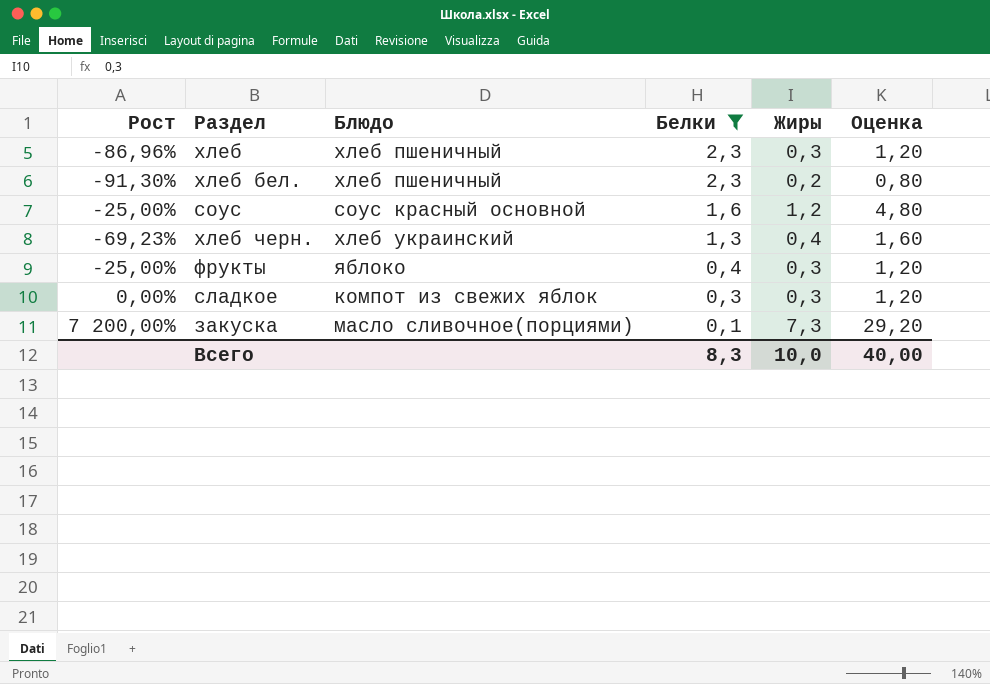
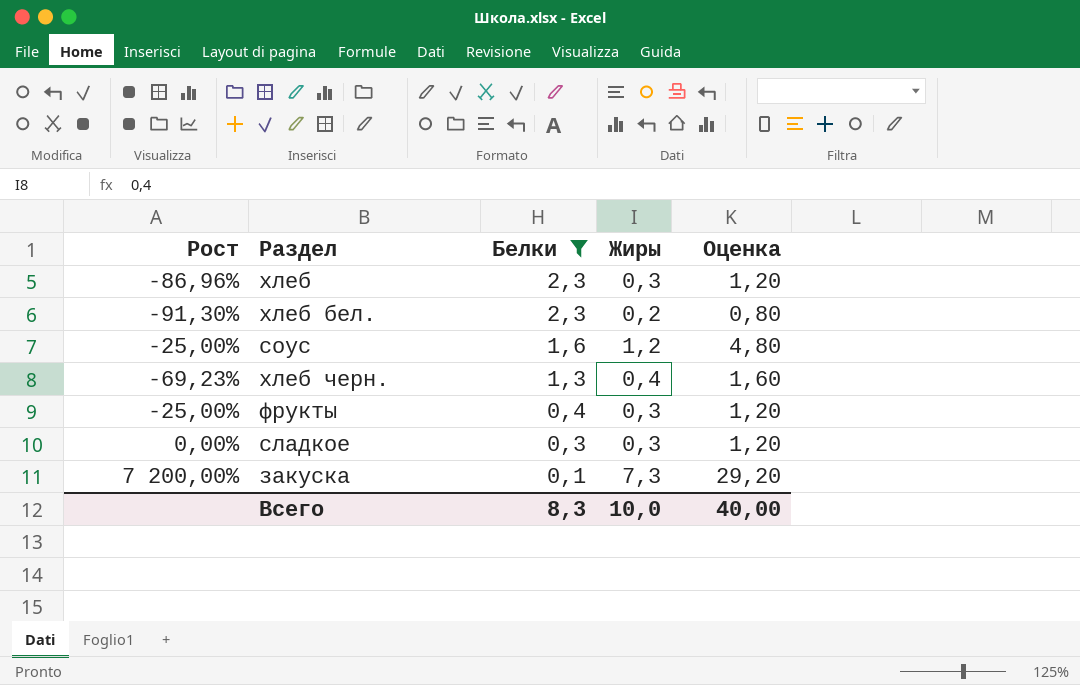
column Блюдо | position: 3 -> none

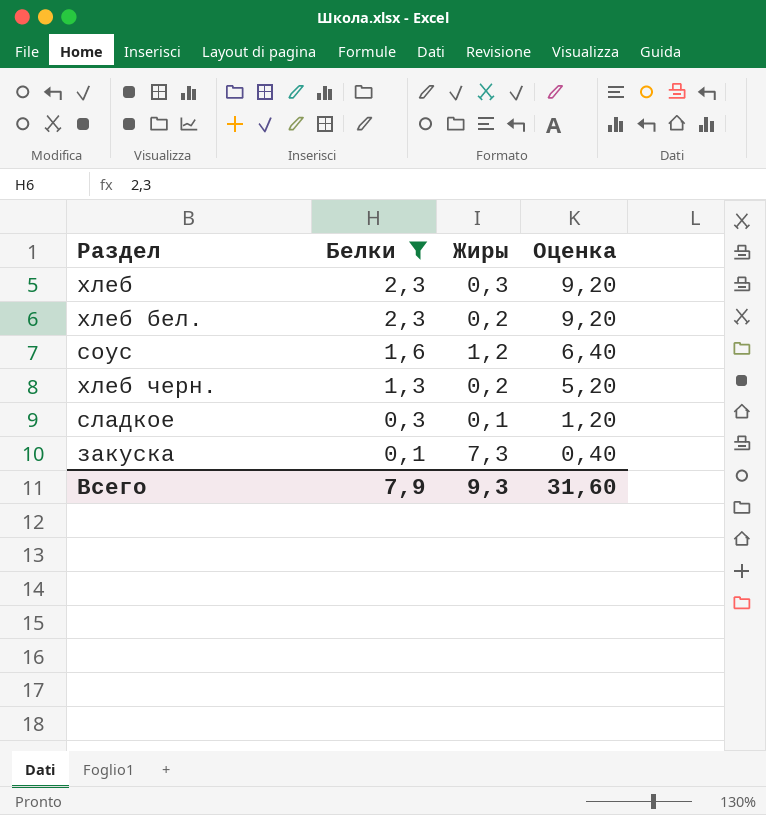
column Рост | formula: ([Жиры] - [Белки]) / [Белки] -> none
column Оценка | formula: [Жиры] * 4 -> [Белки] * 4
row фрукты: -25,00% | 0,4 | 0,3 | 1,20 -> none
хлеб черн. | Жиры: 0,4 -> 0,2
сладкое | Жиры: 0,3 -> 0,1
Всего | Белки: 8,3 -> 7,9
Всего | Жиры: 10,0 -> 9,3
Всего | Оценка: 40,00 -> 31,60

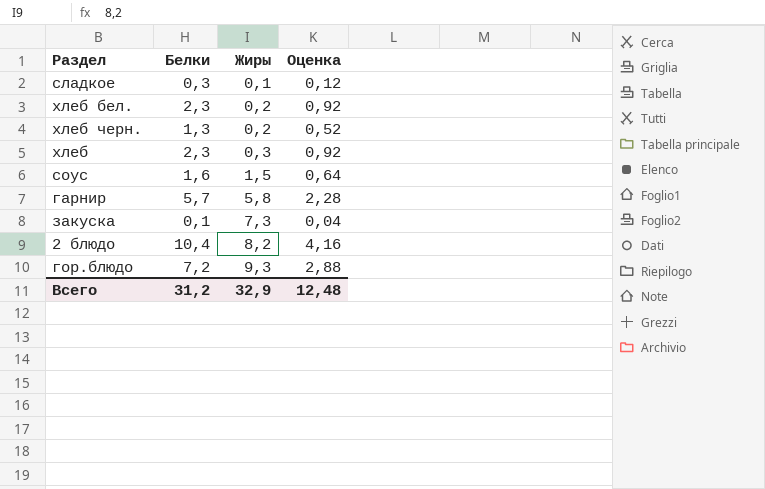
filter: Белки <= 2,3 -> none
row order: Белки descending -> Жиры ascending
column Оценка | formula: [Белки] * 4 -> [Белки] * 0,4
соус | Жиры: 1,2 -> 1,5
Всего | Белки: 7,9 -> 31,2
Всего | Жиры: 9,3 -> 32,9
Всего | Оценка: 31,60 -> 12,48

